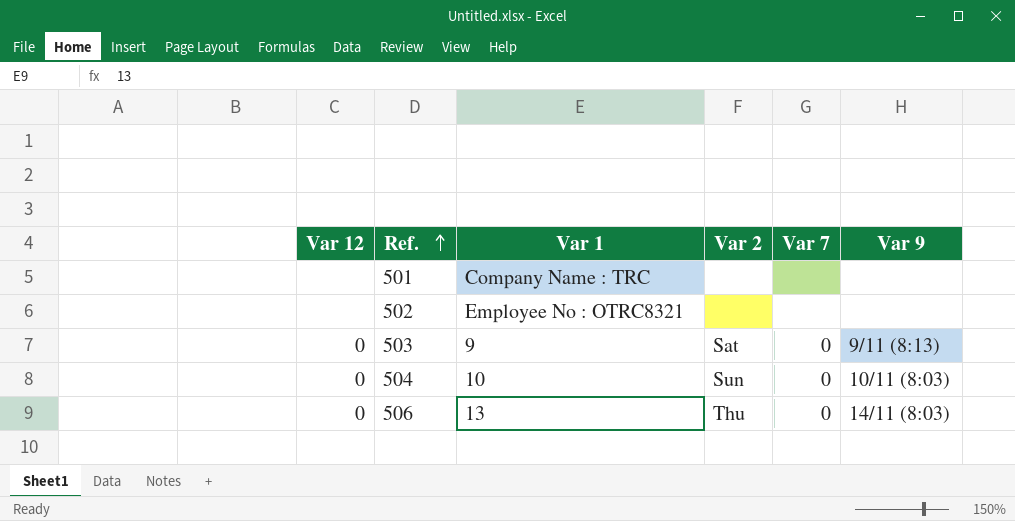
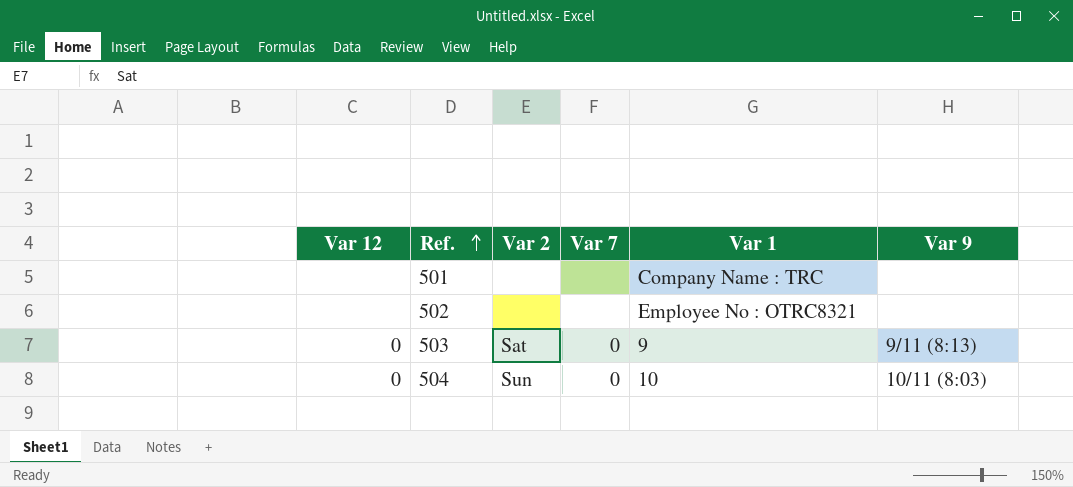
column Var 1 | position: 3 -> 5
row 506: 0 | 13 | Thu | 0 | 14/11 (8:03) -> none

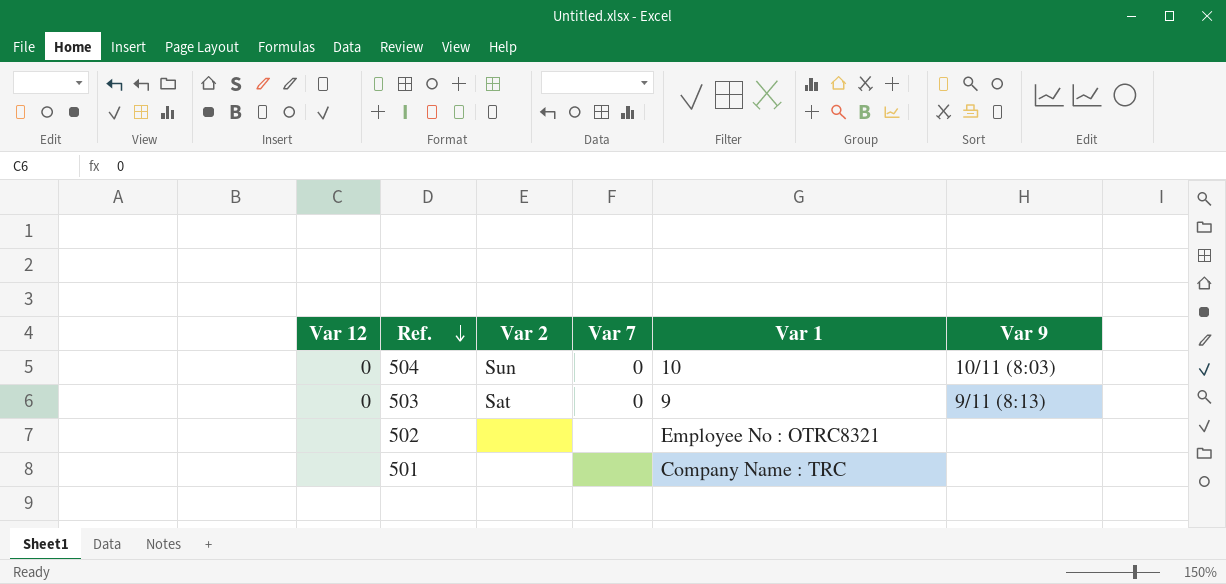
row order: Ref. ascending -> Ref. descending

